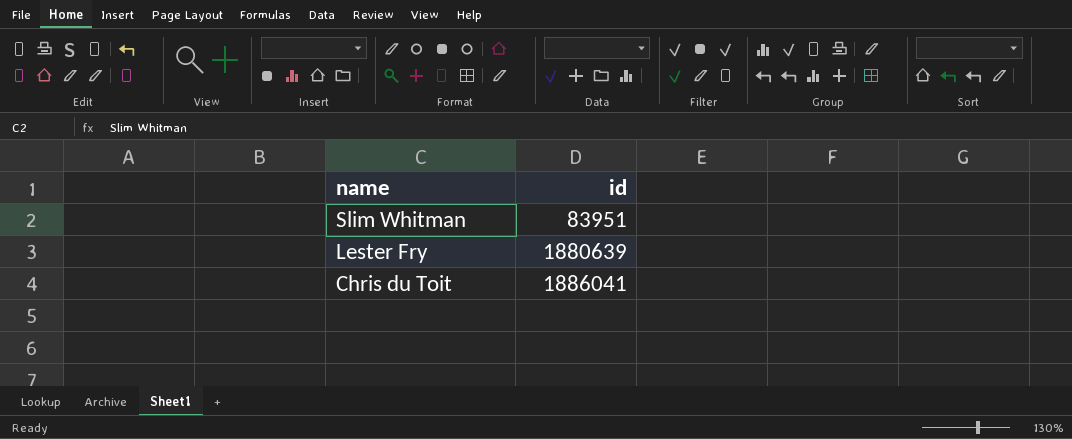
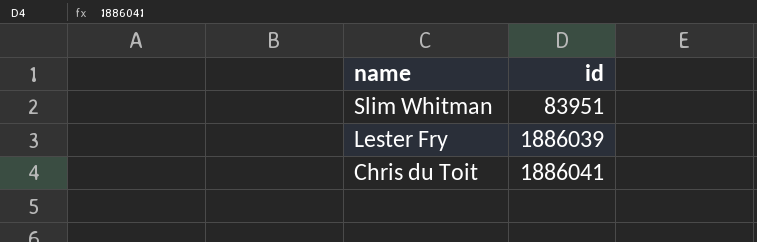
Lester Fry | id: 1880639 -> 1886039

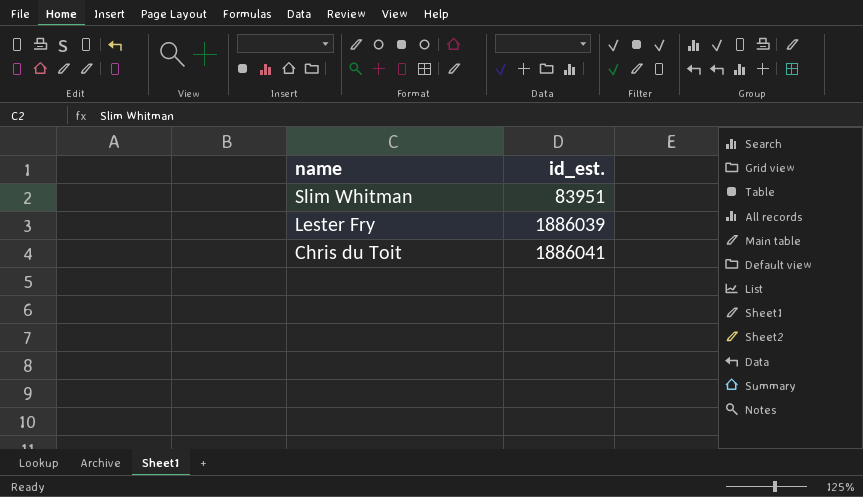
column name: id -> id_est.

